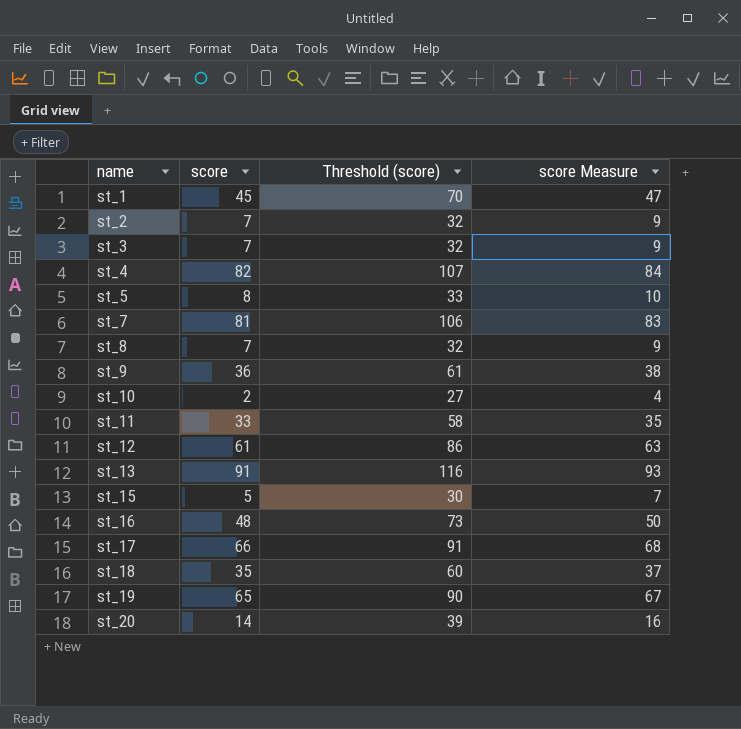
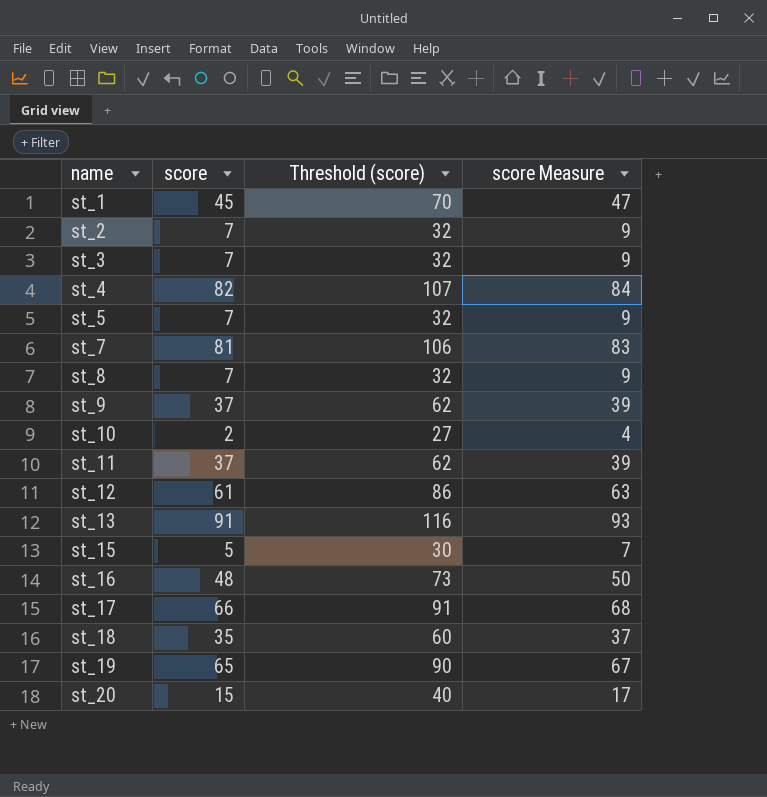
st_5 | score: 8 -> 7
st_5 | Threshold (score): 33 -> 32
st_5 | score Measure: 10 -> 9
st_9 | score: 36 -> 37
st_9 | Threshold (score): 61 -> 62
st_9 | score Measure: 38 -> 39
st_11 | score: 33 -> 37
st_11 | Threshold (score): 58 -> 62
st_11 | score Measure: 35 -> 39
st_20 | score: 14 -> 15
st_20 | Threshold (score): 39 -> 40
st_20 | score Measure: 16 -> 17

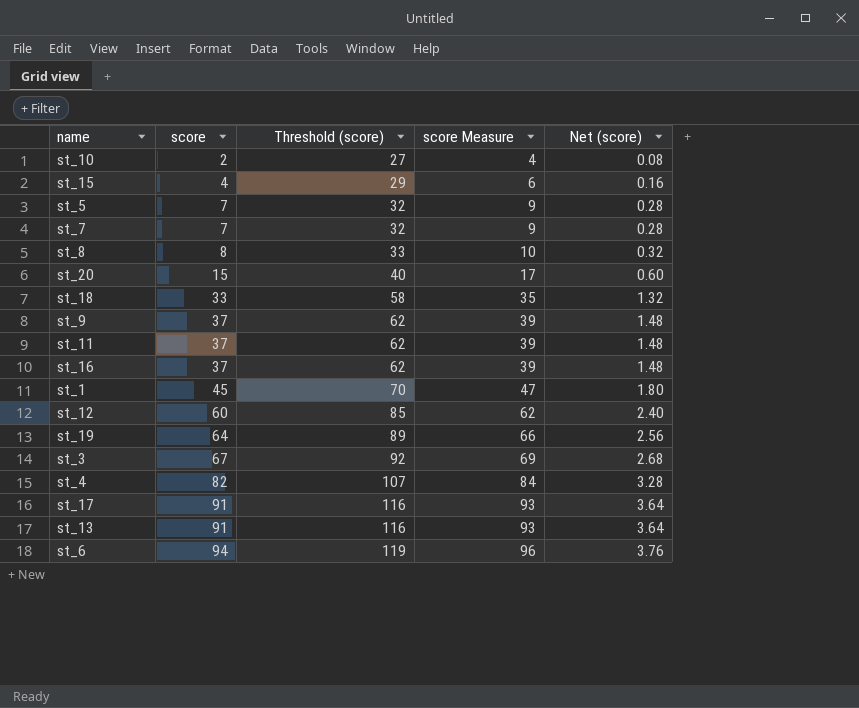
row order: name ascending -> score ascending
column Net (score) | formula: none -> [score] * 0.04
row st_2: 7 | 32 | 9 -> none
st_15 | score: 5 -> 4
st_15 | Threshold (score): 30 -> 29
st_15 | score Measure: 7 -> 6
st_7 | score: 81 -> 7
st_7 | Threshold (score): 106 -> 32
st_7 | score Measure: 83 -> 9
st_8 | score: 7 -> 8
st_8 | Threshold (score): 32 -> 33
st_8 | score Measure: 9 -> 10
st_18 | score: 35 -> 33
st_18 | Threshold (score): 60 -> 58
st_18 | score Measure: 37 -> 35
st_16 | score: 48 -> 37
st_16 | Threshold (score): 73 -> 62
st_16 | score Measure: 50 -> 39
st_12 | score: 61 -> 60
st_12 | Threshold (score): 86 -> 85
st_12 | score Measure: 63 -> 62
st_19 | score: 65 -> 64
st_19 | Threshold (score): 90 -> 89
st_19 | score Measure: 67 -> 66
st_3 | score: 7 -> 67
st_3 | Threshold (score): 32 -> 92
st_3 | score Measure: 9 -> 69
st_17 | score: 66 -> 91
st_17 | Threshold (score): 91 -> 116
st_17 | score Measure: 68 -> 93
row st_6: none -> 94 | 119 | 96 | 3.76

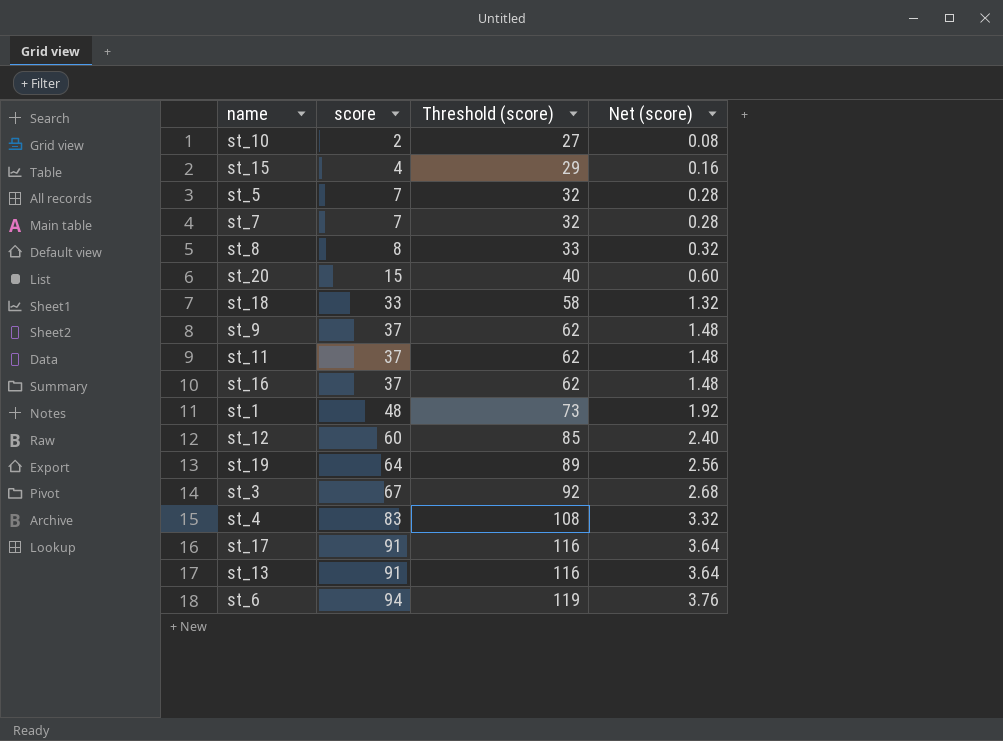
column score Measure | formula: [score] + 2 -> none
st_1 | score: 45 -> 48
st_1 | Threshold (score): 70 -> 73
st_1 | Net (score): 1.80 -> 1.92
st_4 | score: 82 -> 83
st_4 | Threshold (score): 107 -> 108
st_4 | Net (score): 3.28 -> 3.32

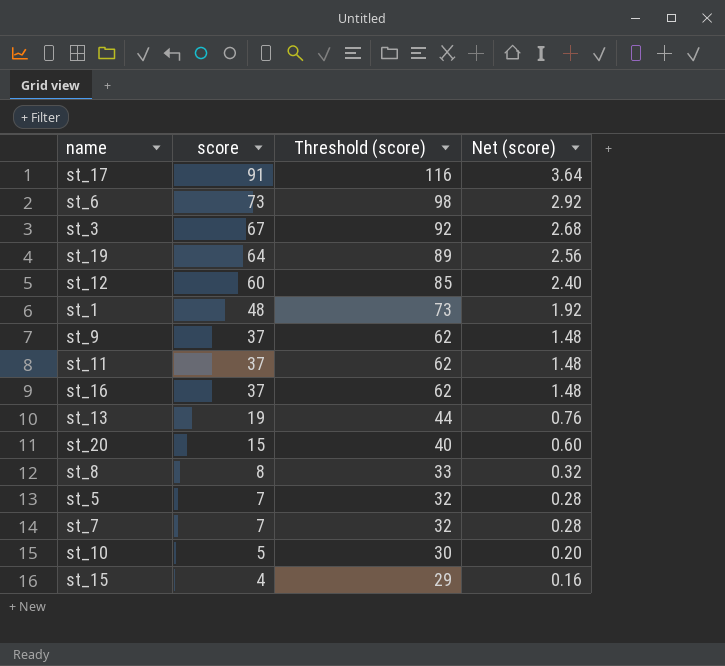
row order: score ascending -> score descending
row st_18: 33 | 58 | 1.32 -> none
row st_4: 83 | 108 | 3.32 -> none
st_6 | score: 94 -> 73
st_6 | Threshold (score): 119 -> 98
st_6 | Net (score): 3.76 -> 2.92
st_13 | score: 91 -> 19
st_13 | Threshold (score): 116 -> 44
st_13 | Net (score): 3.64 -> 0.76
st_10 | score: 2 -> 5
st_10 | Threshold (score): 27 -> 30
st_10 | Net (score): 0.08 -> 0.20

